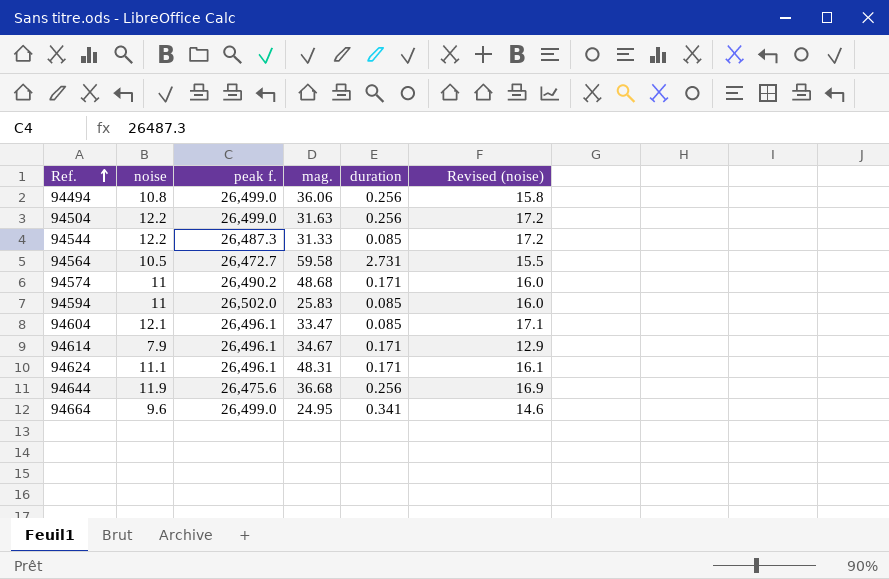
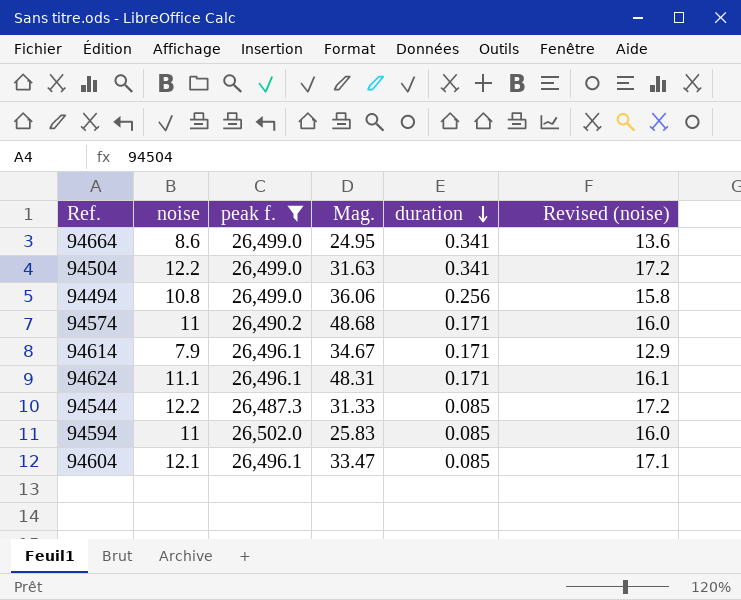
filter: none -> peak f. >= 26,487.3
row order: Ref. ascending -> duration descending
column name: mag. -> Mag.
94664 | noise: 9.6 -> 8.6
94664 | Revised (noise): 14.6 -> 13.6
94504 | duration: 0.256 -> 0.341

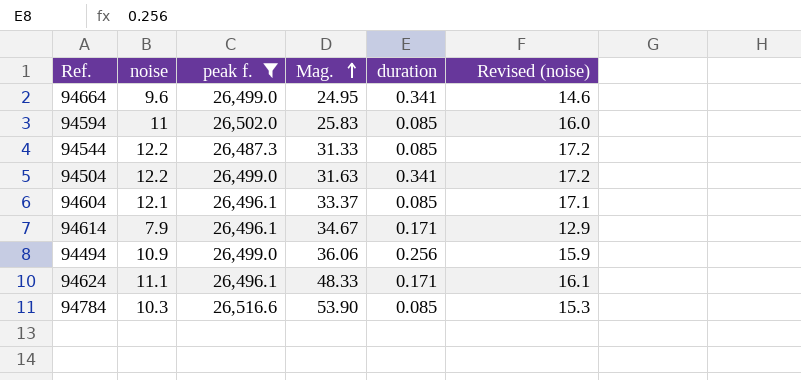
row order: duration descending -> Mag. ascending
row 94574: 11 | 26,490.2 | 48.68 | 0.171 | 16.0 -> none
94664 | noise: 8.6 -> 9.6
94664 | Revised (noise): 13.6 -> 14.6
94604 | Mag.: 33.47 -> 33.37
94494 | noise: 10.8 -> 10.9
94494 | Revised (noise): 15.8 -> 15.9
94624 | Mag.: 48.31 -> 48.33
row 94784: none -> 10.3 | 26,516.6 | 53.90 | 0.085 | 15.3

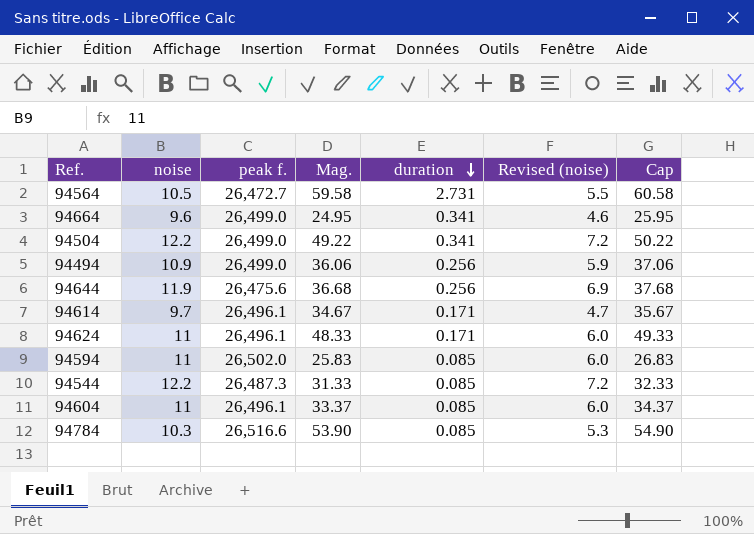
filter: peak f. >= 26,487.3 -> none
row order: Mag. ascending -> duration descending
column Revised (noise) | formula: [noise] + 5 -> [noise] - 5
column Cap | formula: none -> [Mag.] + 1
94504 | Mag.: 31.63 -> 49.22
94614 | noise: 7.9 -> 9.7
94624 | noise: 11.1 -> 11
94604 | noise: 12.1 -> 11

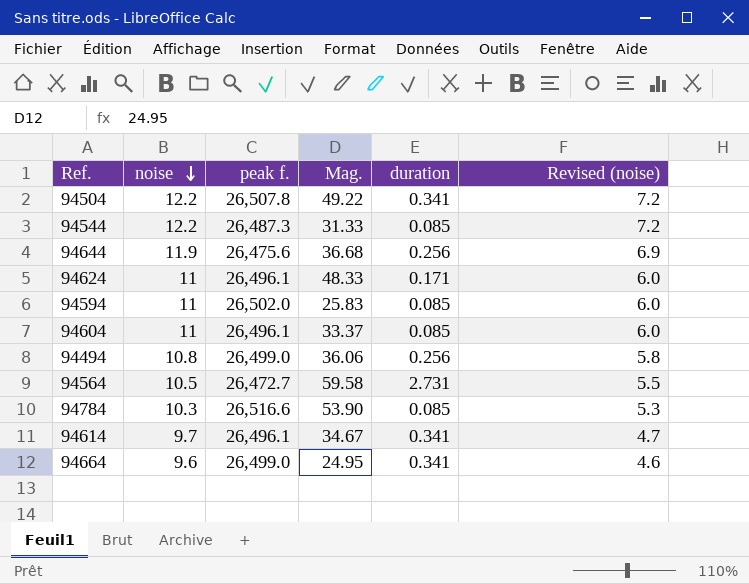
row order: duration descending -> noise descending
column Cap | formula: [Mag.] + 1 -> none
94504 | peak f.: 26,499.0 -> 26,507.8
94494 | noise: 10.9 -> 10.8
94494 | Revised (noise): 5.9 -> 5.8
94614 | duration: 0.171 -> 0.341

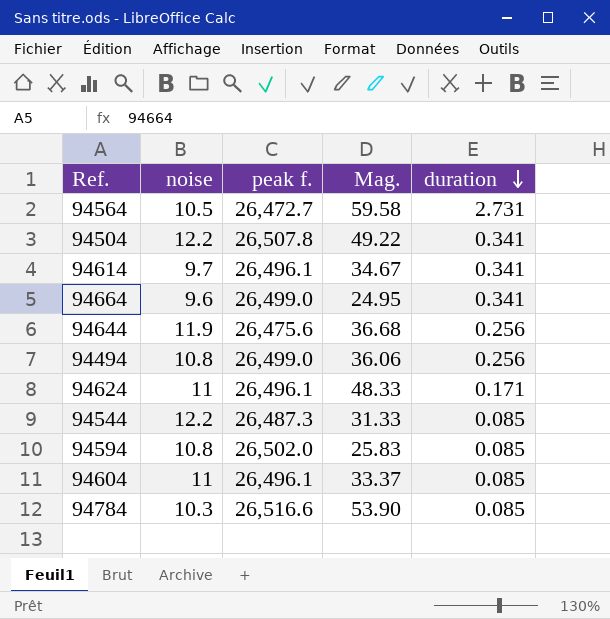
row order: noise descending -> duration descending
column Revised (noise) | formula: [noise] - 5 -> none
94594 | noise: 11 -> 10.8

